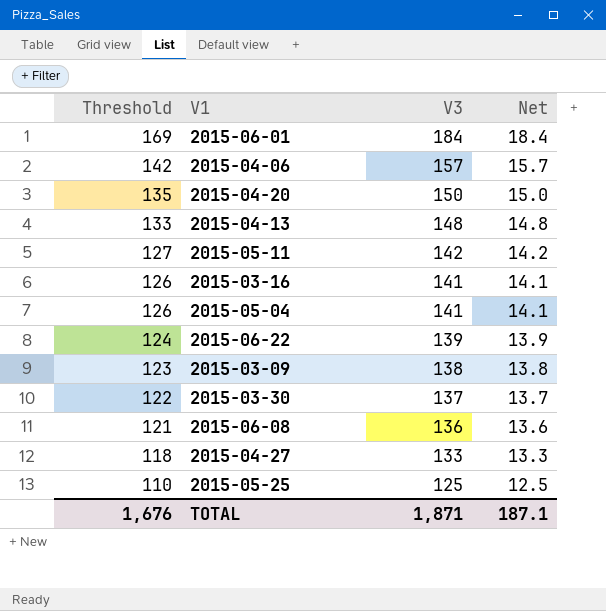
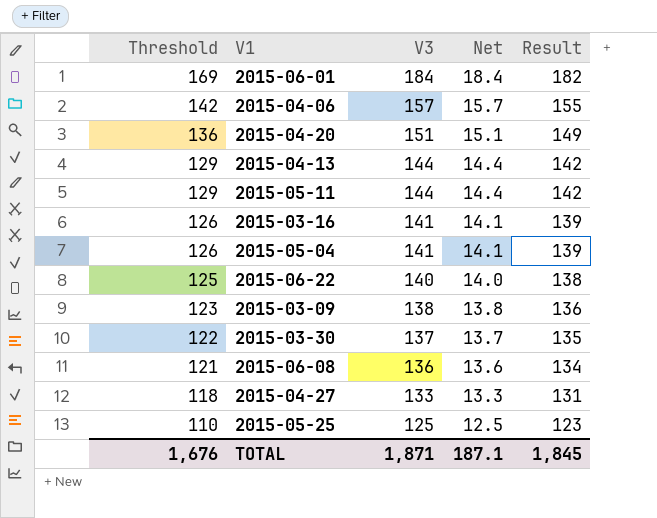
column Result | formula: none -> [V3] - 2
2015-04-20 | Threshold: 135 -> 136
2015-04-20 | V3: 150 -> 151
2015-04-20 | Net: 15.0 -> 15.1
2015-04-13 | Threshold: 133 -> 129
2015-04-13 | V3: 148 -> 144
2015-04-13 | Net: 14.8 -> 14.4
2015-05-11 | Threshold: 127 -> 129
2015-05-11 | V3: 142 -> 144
2015-05-11 | Net: 14.2 -> 14.4
2015-06-22 | Threshold: 124 -> 125
2015-06-22 | V3: 139 -> 140
2015-06-22 | Net: 13.9 -> 14.0

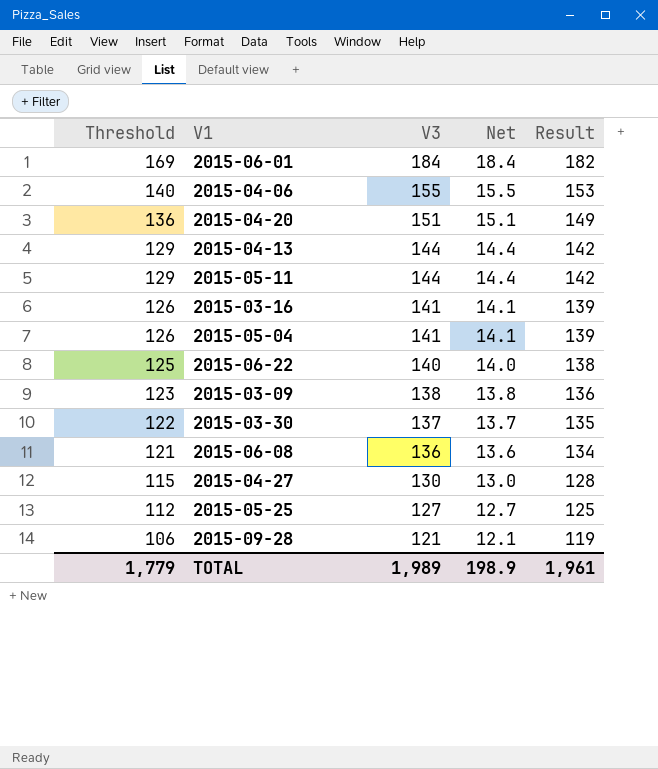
2015-04-06 | Threshold: 142 -> 140
2015-04-06 | V3: 157 -> 155
2015-04-06 | Net: 15.7 -> 15.5
2015-04-06 | Result: 155 -> 153
2015-04-27 | Threshold: 118 -> 115
2015-04-27 | V3: 133 -> 130
2015-04-27 | Net: 13.3 -> 13.0
2015-04-27 | Result: 131 -> 128
2015-05-25 | Threshold: 110 -> 112
2015-05-25 | V3: 125 -> 127
2015-05-25 | Net: 12.5 -> 12.7
2015-05-25 | Result: 123 -> 125
row 2015-09-28: none -> 106 | 121 | 12.1 | 119
TOTAL | Threshold: 1,676 -> 1,779
TOTAL | V3: 1,871 -> 1,989
TOTAL | Net: 187.1 -> 198.9
TOTAL | Result: 1,845 -> 1,961

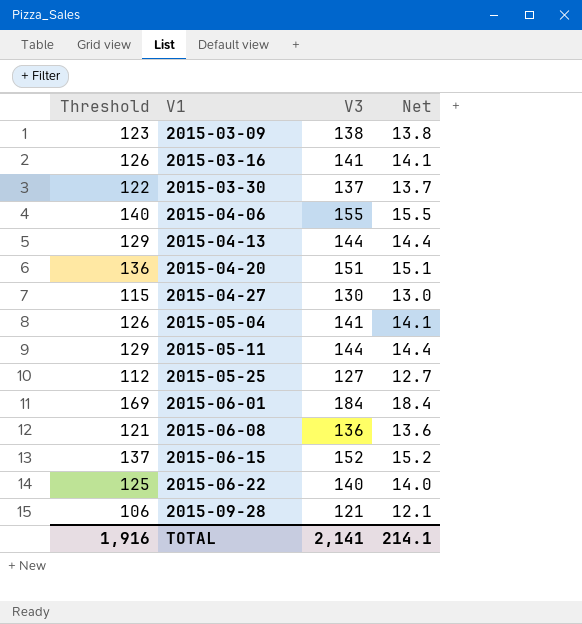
row order: Threshold descending -> V1 ascending
column Result | formula: [V3] - 2 -> none
row 2015-06-15: none -> 137 | 152 | 15.2
TOTAL | Threshold: 1,779 -> 1,916
TOTAL | V3: 1,989 -> 2,141
TOTAL | Net: 198.9 -> 214.1

